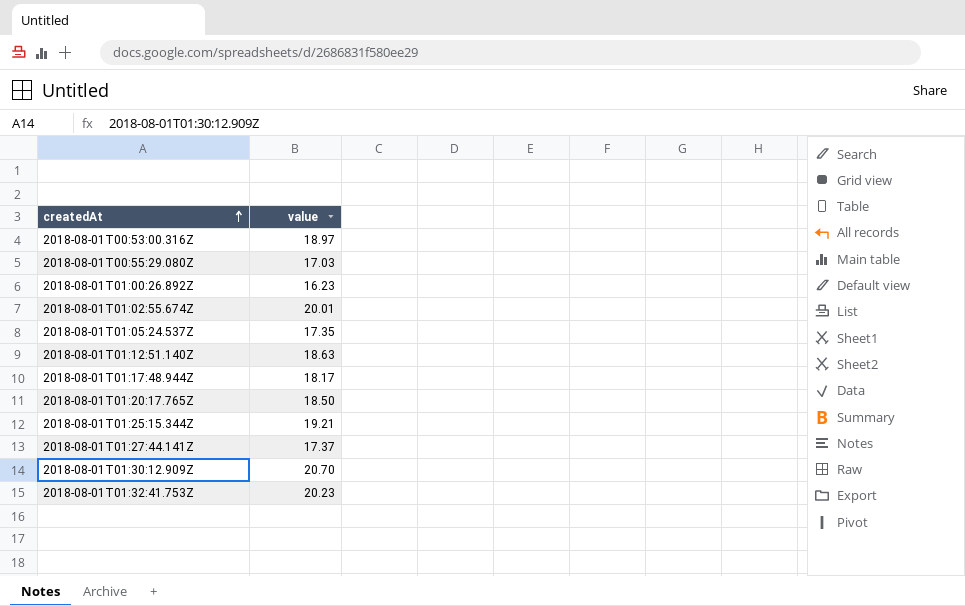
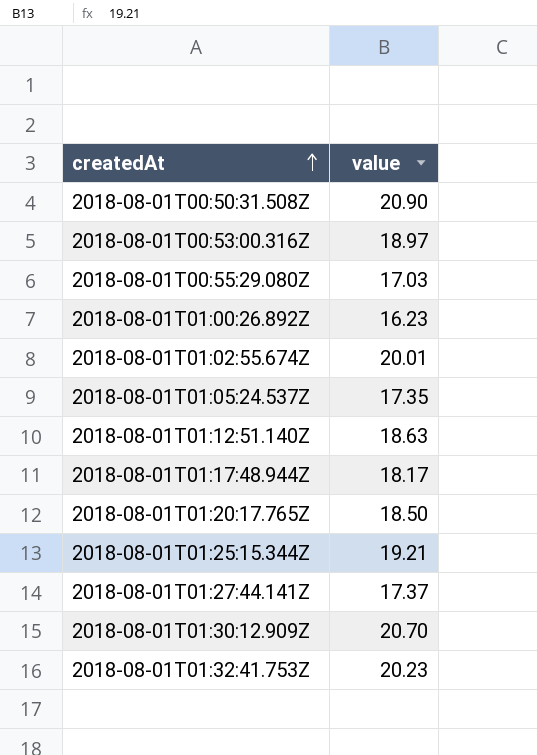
row 2018-08-01T00:50:31.508Z: none -> 20.90

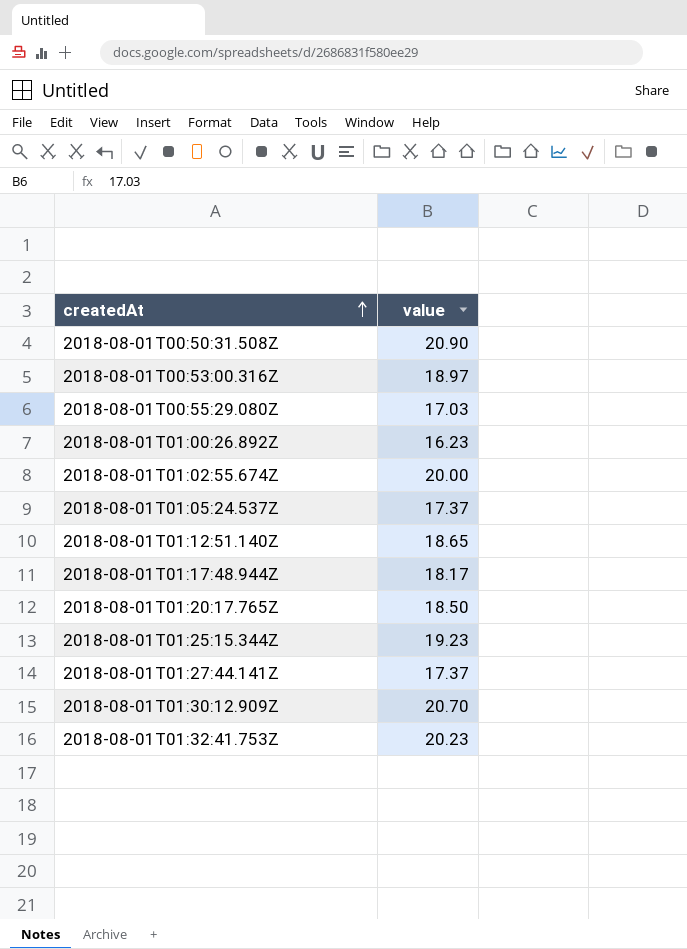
2018-08-01T01:02:55.674Z | value: 20.01 -> 20.00
2018-08-01T01:05:24.537Z | value: 17.35 -> 17.37
2018-08-01T01:12:51.140Z | value: 18.63 -> 18.65
2018-08-01T01:25:15.344Z | value: 19.21 -> 19.23

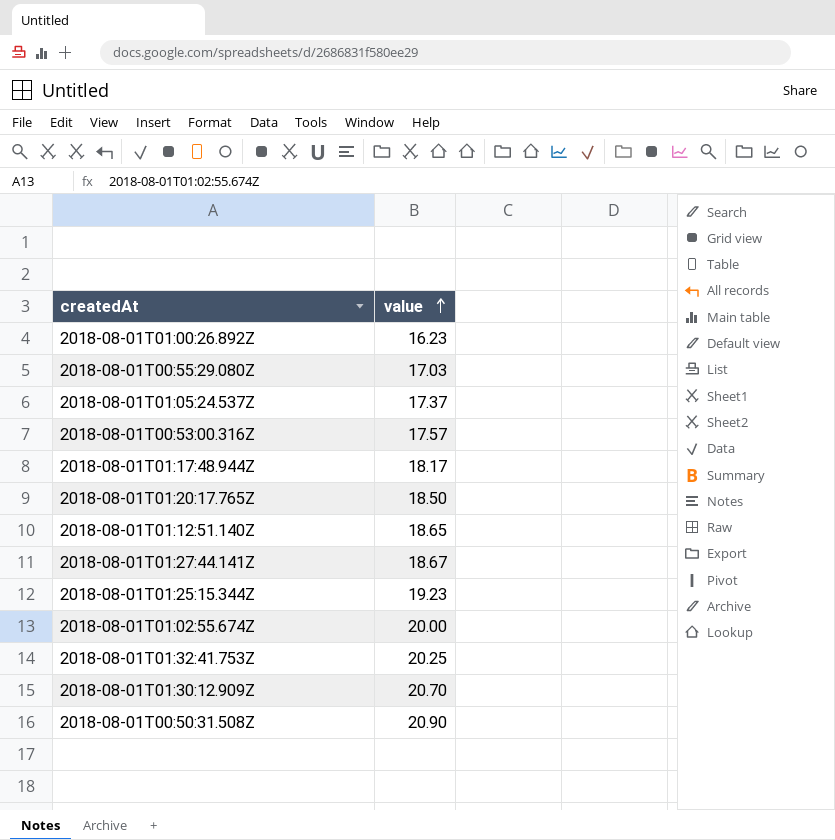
row order: createdAt ascending -> value ascending
2018-08-01T00:53:00.316Z | value: 18.97 -> 17.57
2018-08-01T01:27:44.141Z | value: 17.37 -> 18.67
2018-08-01T01:32:41.753Z | value: 20.23 -> 20.25

